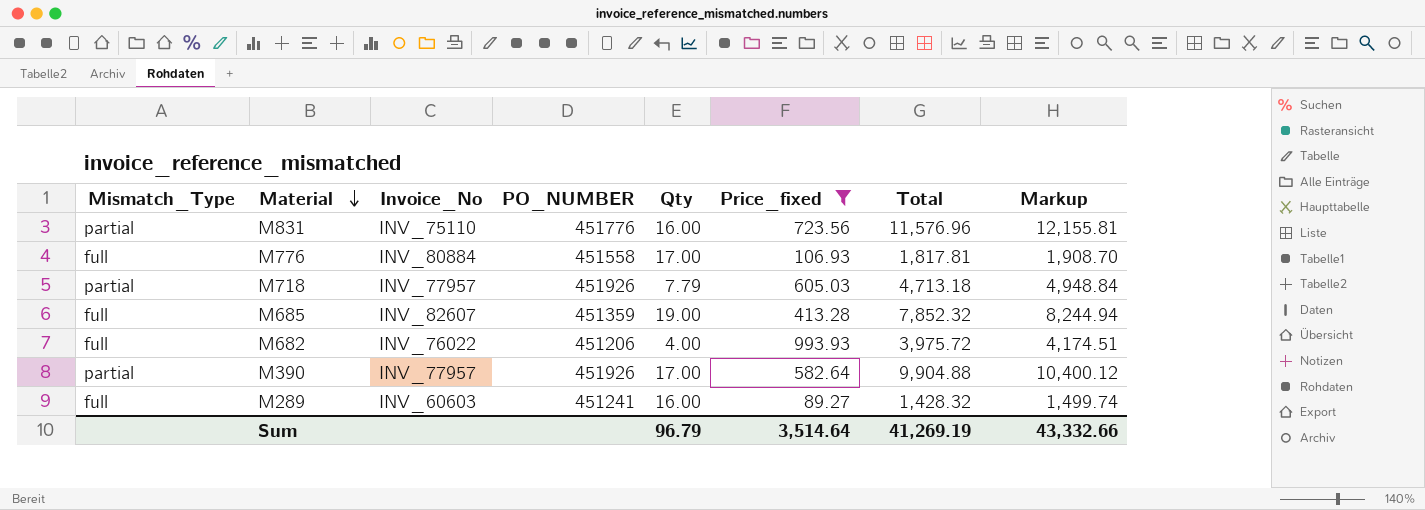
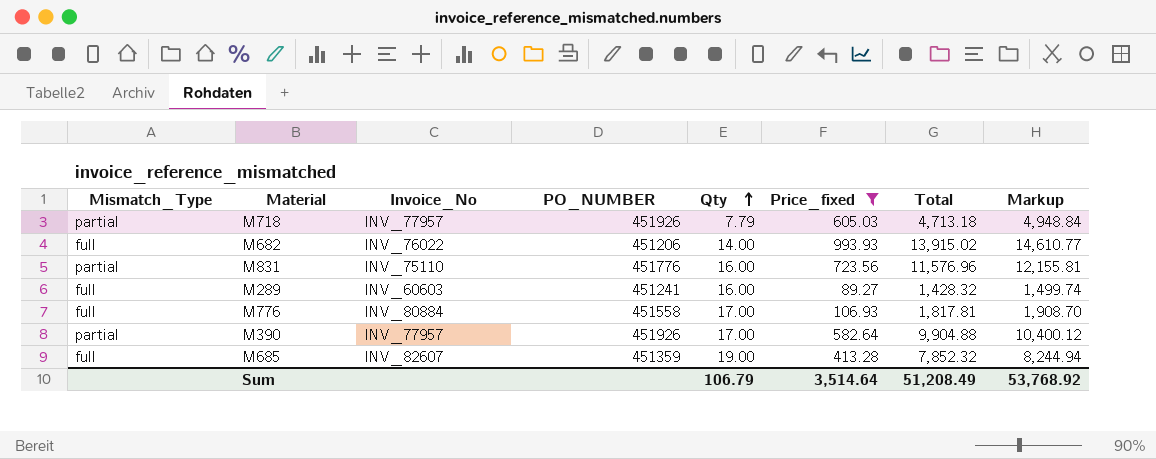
row order: Material descending -> Qty ascending
M682 | Qty: 4.00 -> 14.00
M682 | Total: 3,975.72 -> 13,915.02
M682 | Markup: 4,174.51 -> 14,610.77
Sum | Qty: 96.79 -> 106.79
Sum | Total: 41,269.19 -> 51,208.49
Sum | Markup: 43,332.66 -> 53,768.92

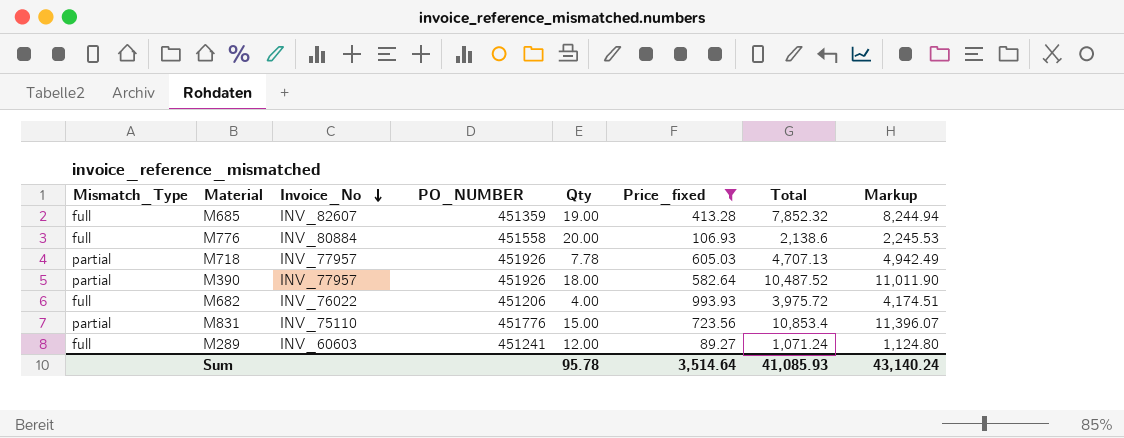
row order: Qty ascending -> Invoice_No descending
M776 | Qty: 17.00 -> 20.00
M776 | Total: 1,817.81 -> 2,138.6
M776 | Markup: 1,908.70 -> 2,245.53
M718 | Qty: 7.79 -> 7.78
M718 | Total: 4,713.18 -> 4,707.13
M718 | Markup: 4,948.84 -> 4,942.49
M390 | Qty: 17.00 -> 18.00
M390 | Total: 9,904.88 -> 10,487.52
M390 | Markup: 10,400.12 -> 11,011.90
M682 | Qty: 14.00 -> 4.00
M682 | Total: 13,915.02 -> 3,975.72
M682 | Markup: 14,610.77 -> 4,174.51
M831 | Qty: 16.00 -> 15.00
M831 | Total: 11,576.96 -> 10,853.4
M831 | Markup: 12,155.81 -> 11,396.07
M289 | Qty: 16.00 -> 12.00
M289 | Total: 1,428.32 -> 1,071.24
M289 | Markup: 1,499.74 -> 1,124.80
Sum | Qty: 106.79 -> 95.78
Sum | Total: 51,208.49 -> 41,085.93
Sum | Markup: 53,768.92 -> 43,140.24

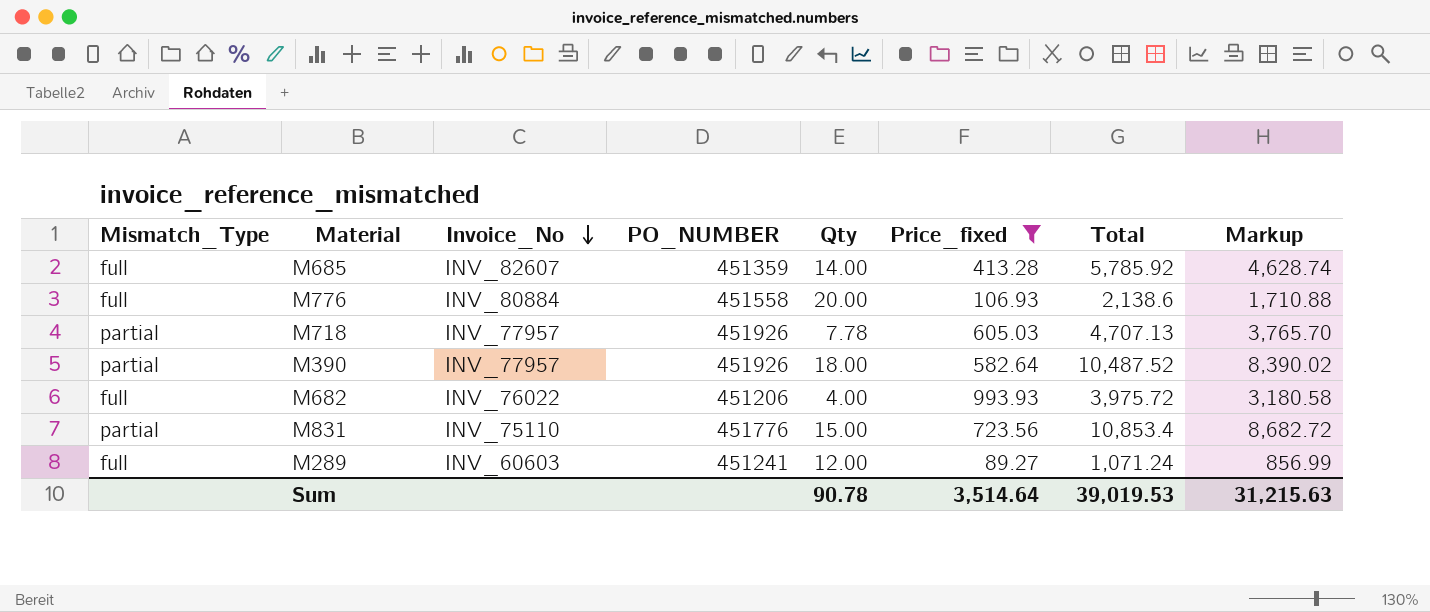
column Markup | formula: [Total] * 1.05 -> [Total] * 0.8
M685 | Qty: 19.00 -> 14.00
M685 | Total: 7,852.32 -> 5,785.92
Sum | Qty: 95.78 -> 90.78
Sum | Total: 41,085.93 -> 39,019.53
Sum | Markup: 43,140.24 -> 31,215.63

